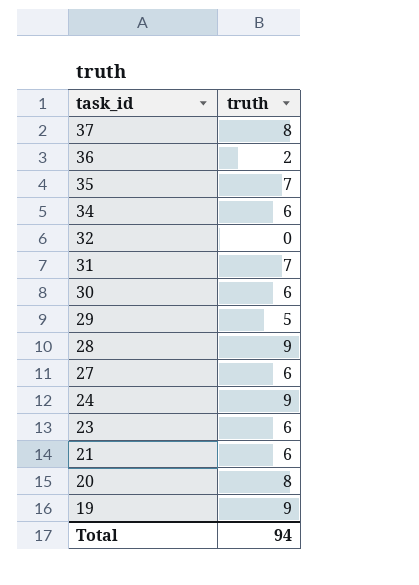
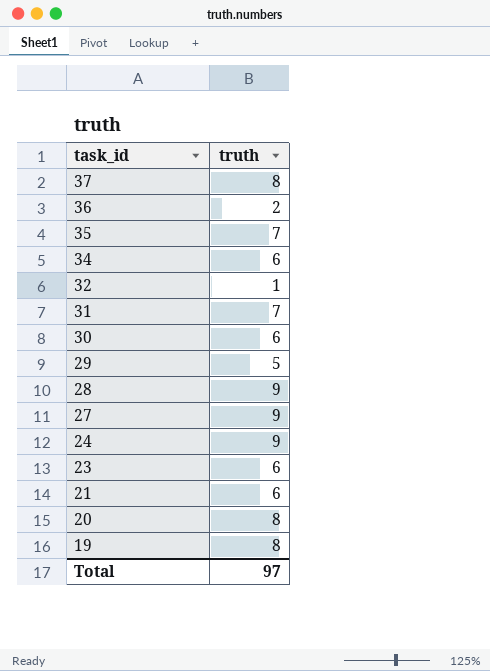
32 | truth: 0 -> 1
27 | truth: 6 -> 9
19 | truth: 9 -> 8
Total | truth: 94 -> 97

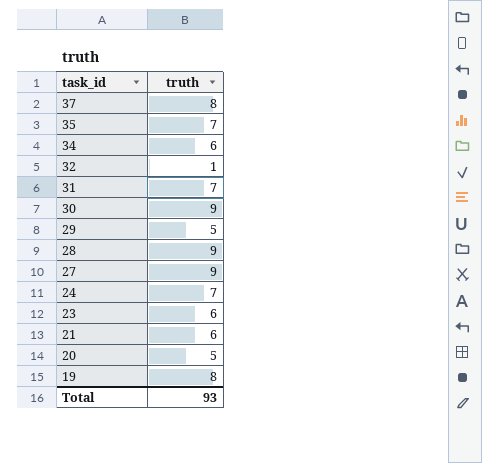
row 36: 2 -> none
30 | truth: 6 -> 9
24 | truth: 9 -> 7
20 | truth: 8 -> 5
Total | truth: 97 -> 93

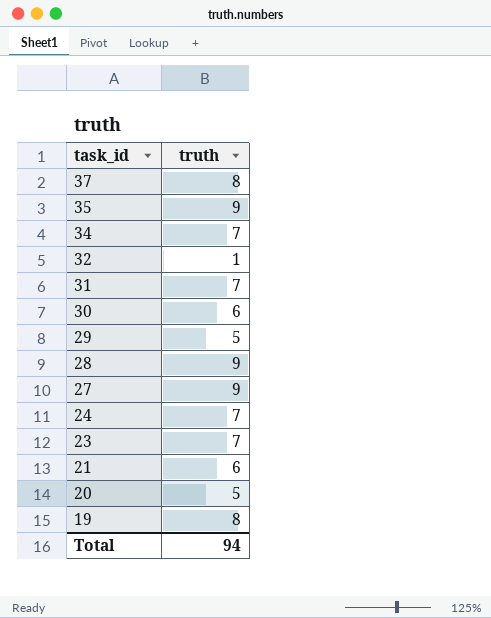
35 | truth: 7 -> 9
34 | truth: 6 -> 7
30 | truth: 9 -> 6
23 | truth: 6 -> 7
Total | truth: 93 -> 94

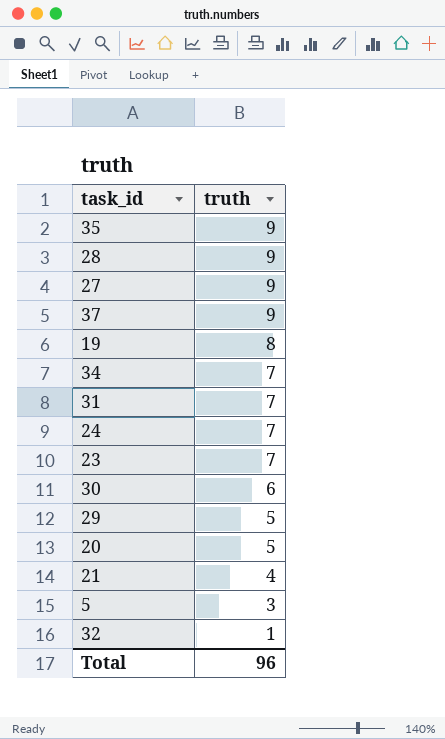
row order: task_id descending -> truth descending
37 | truth: 8 -> 9
21 | truth: 6 -> 4
row 5: none -> 3
Total | truth: 94 -> 96

